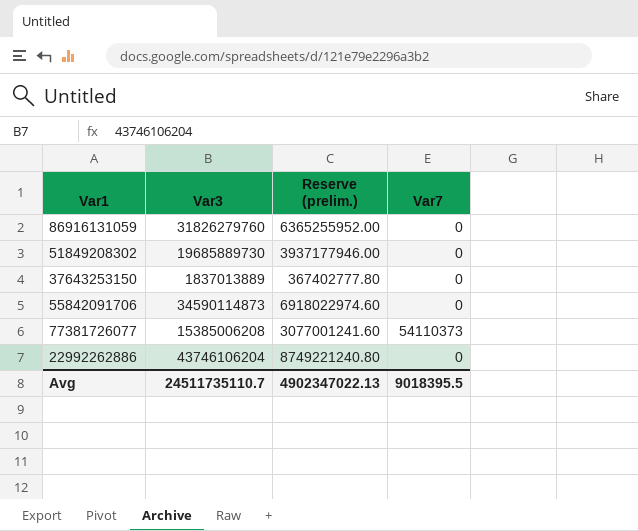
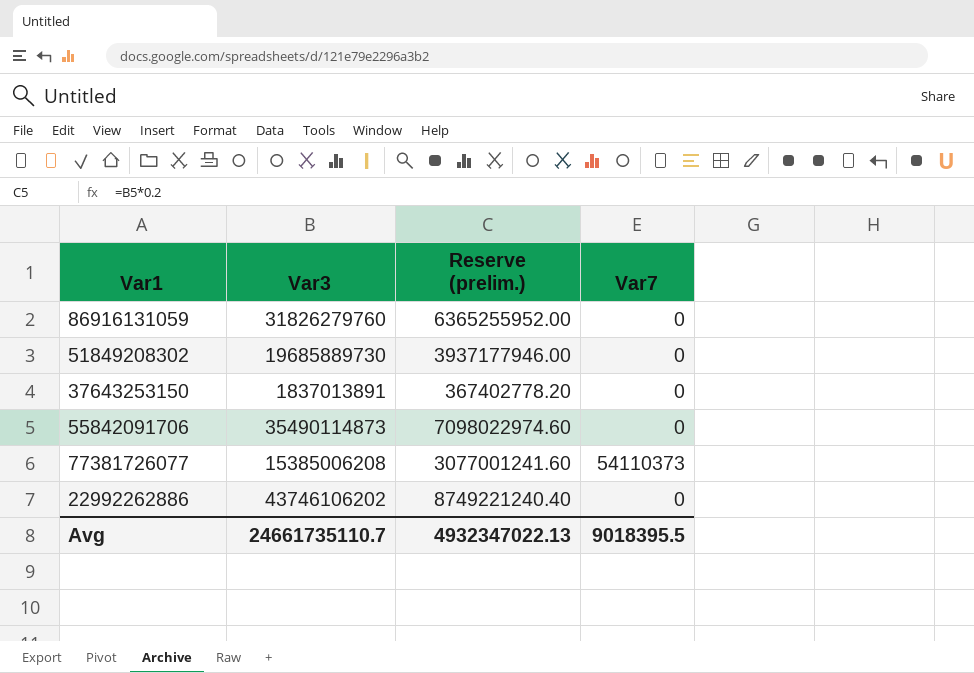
37643253150 | Var3: 1837013889 -> 1837013891
37643253150 | Reserve (prelim.): 367402777.80 -> 367402778.20
55842091706 | Var3: 34590114873 -> 35490114873
55842091706 | Reserve (prelim.): 6918022974.60 -> 7098022974.60
22992262886 | Var3: 43746106204 -> 43746106202
22992262886 | Reserve (prelim.): 8749221240.80 -> 8749221240.40
Avg | Var3: 24511735110.7 -> 24661735110.7
Avg | Reserve (prelim.): 4902347022.13 -> 4932347022.13

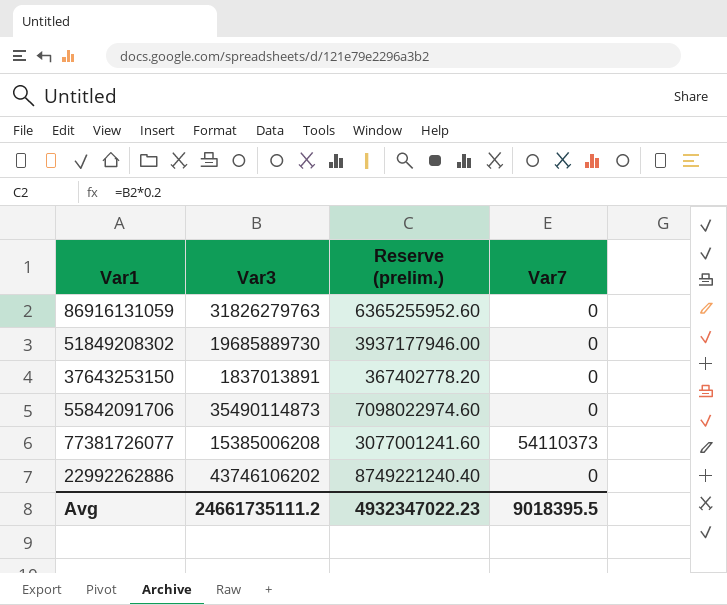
86916131059 | Var3: 31826279760 -> 31826279763
86916131059 | Reserve (prelim.): 6365255952.00 -> 6365255952.60
Avg | Var3: 24661735110.7 -> 24661735111.2
Avg | Reserve (prelim.): 4932347022.13 -> 4932347022.23

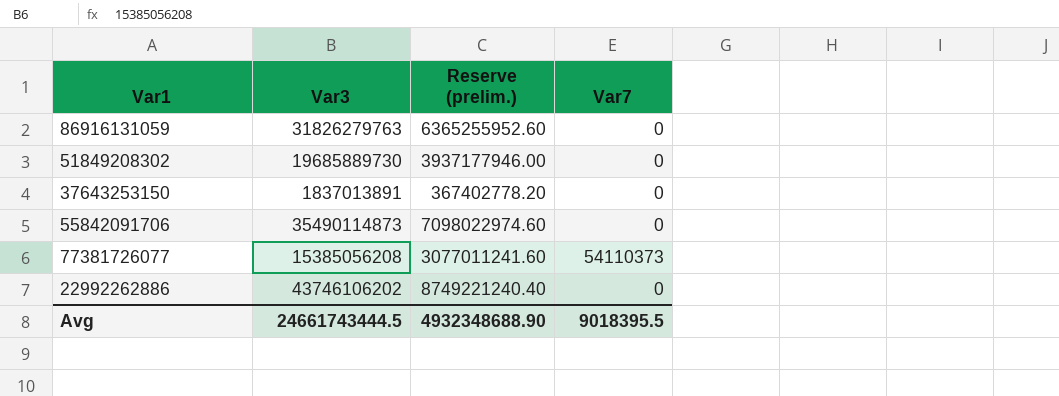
77381726077 | Var3: 15385006208 -> 15385056208
77381726077 | Reserve (prelim.): 3077001241.60 -> 3077011241.60
Avg | Var3: 24661735111.2 -> 24661743444.5
Avg | Reserve (prelim.): 4932347022.23 -> 4932348688.90

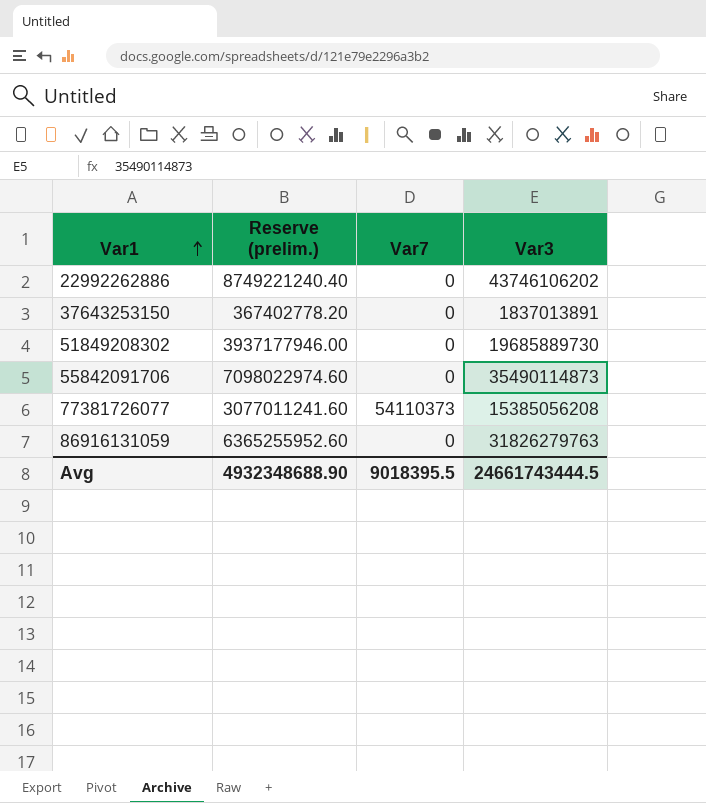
row order: none -> Var1 ascending
column Var3 | position: 2 -> 4

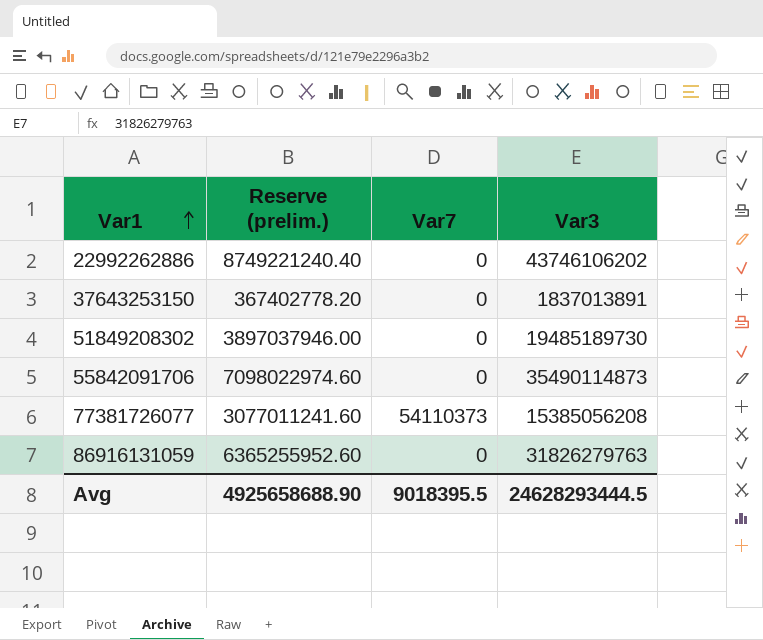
51849208302 | Reserve (prelim.): 3937177946.00 -> 3897037946.00
51849208302 | Var3: 19685889730 -> 19485189730
Avg | Reserve (prelim.): 4932348688.90 -> 4925658688.90
Avg | Var3: 24661743444.5 -> 24628293444.5

